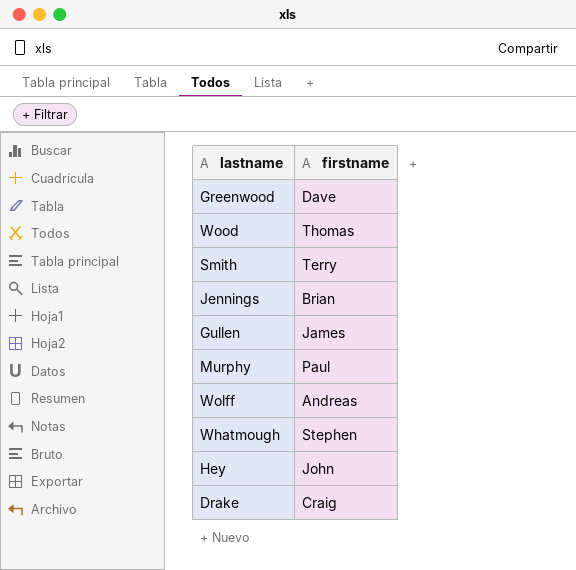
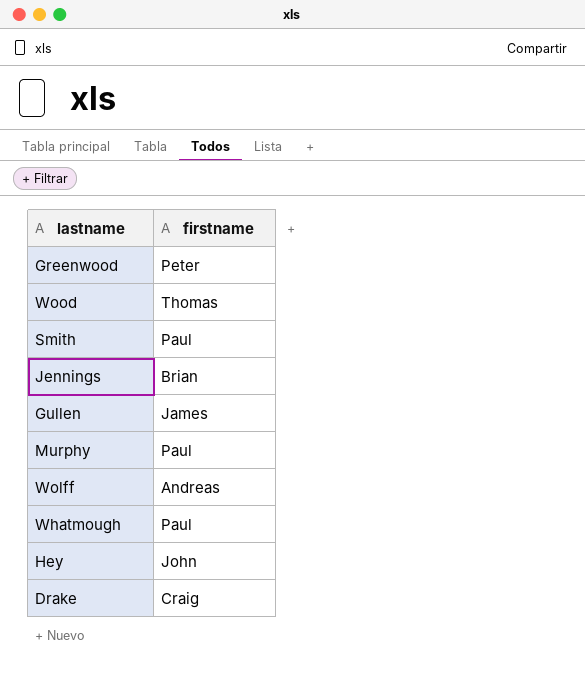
Greenwood | firstname: Dave -> Peter
Smith | firstname: Terry -> Paul
Whatmough | firstname: Stephen -> Paul

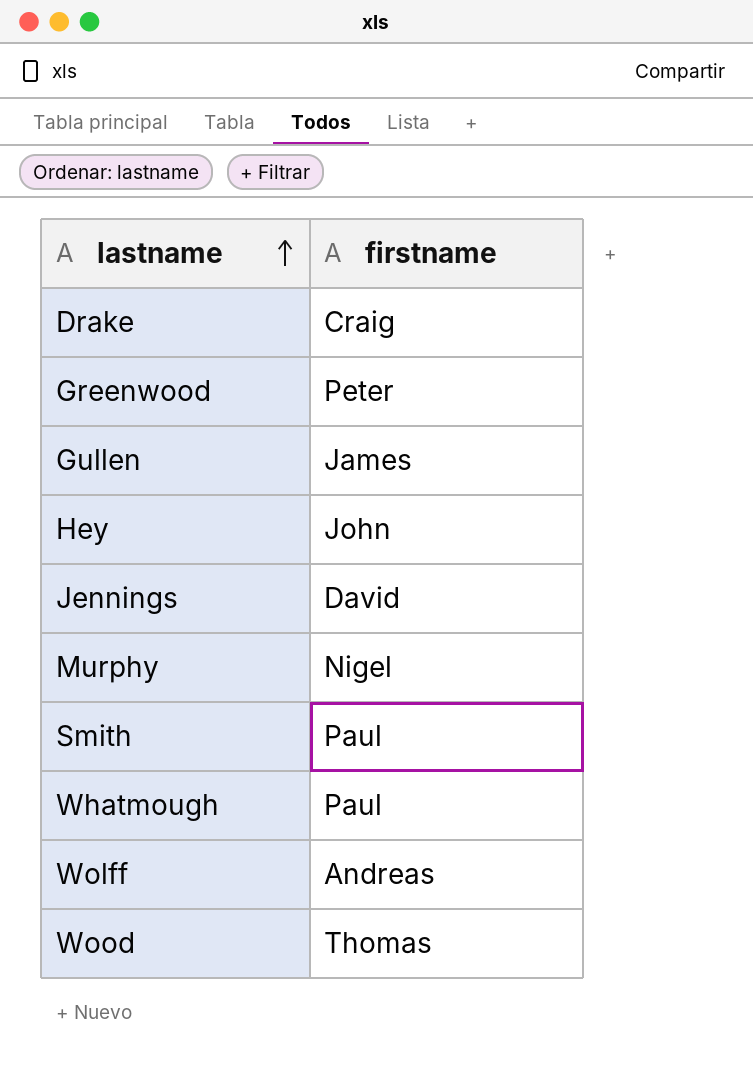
row order: none -> lastname ascending
Jennings | firstname: Brian -> David
Murphy | firstname: Paul -> Nigel

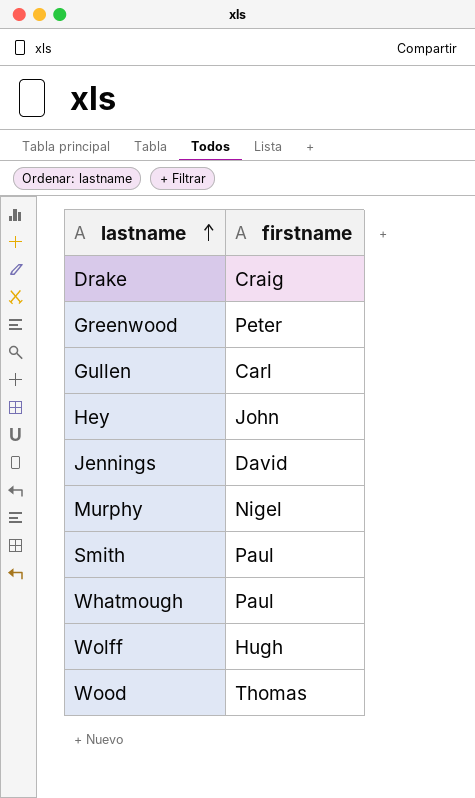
Gullen | firstname: James -> Carl
Wolff | firstname: Andreas -> Hugh

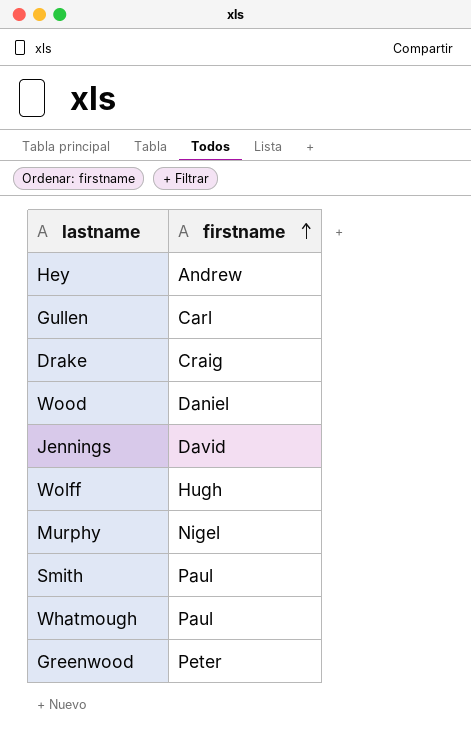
row order: lastname ascending -> firstname ascending
Hey | firstname: John -> Andrew
Wood | firstname: Thomas -> Daniel

